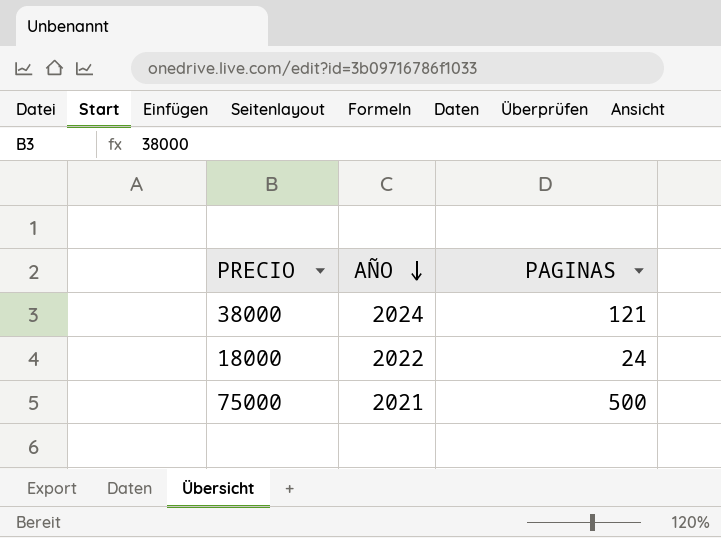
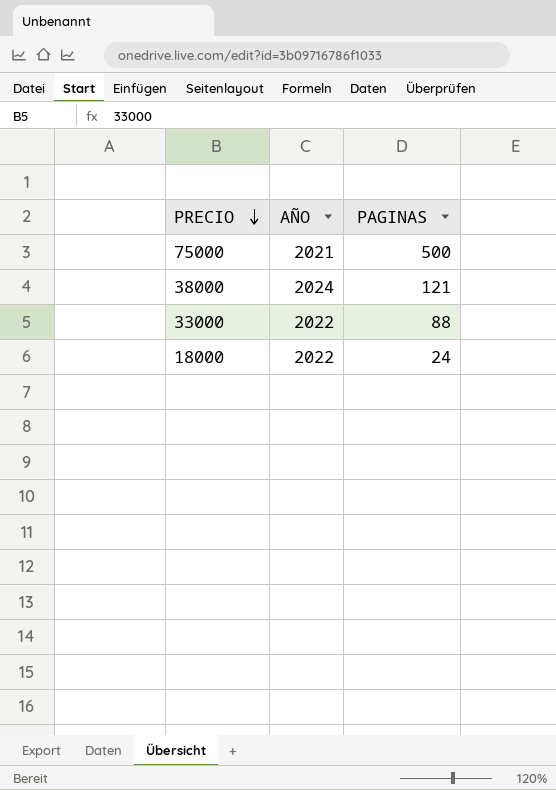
row order: AÑO descending -> PRECIO descending
row 33000: none -> 2022 | 88

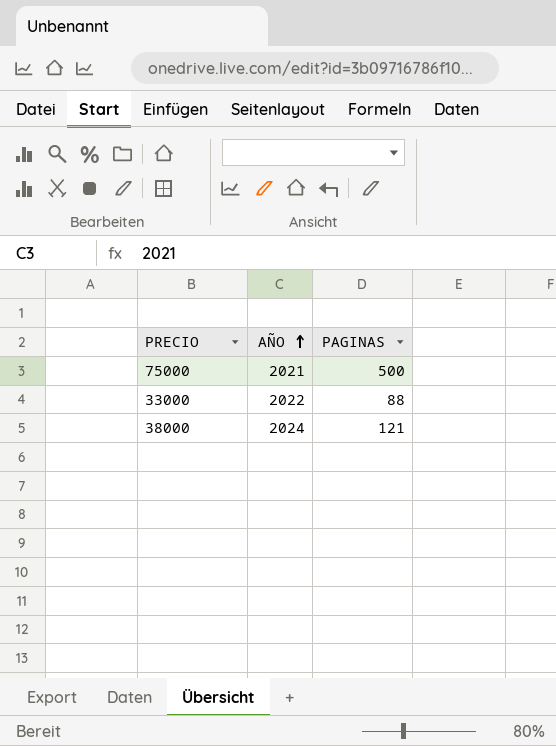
row order: PRECIO descending -> AÑO ascending
row 18000: 2022 | 24 -> none

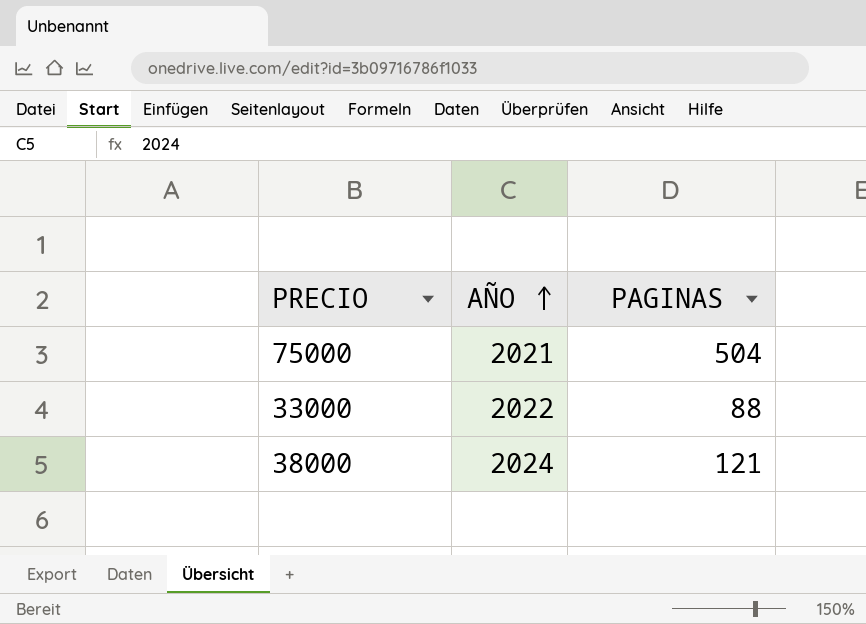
75000 | PAGINAS: 500 -> 504

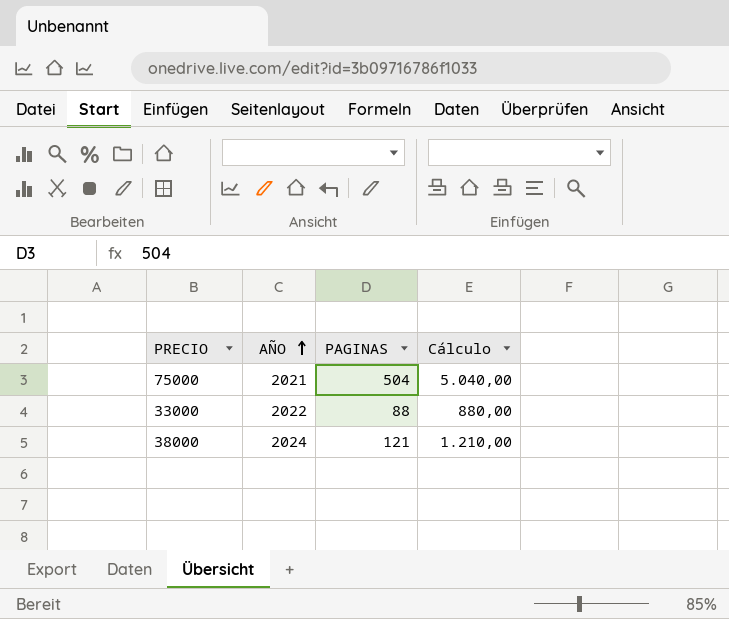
column Cálculo | formula: none -> [PAGINAS] * 10

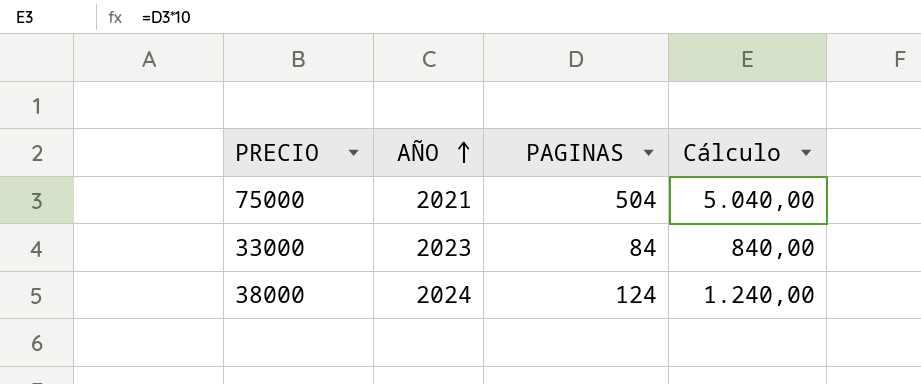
33000 | AÑO: 2022 -> 2023
33000 | PAGINAS: 88 -> 84
33000 | Cálculo: 880,00 -> 840,00
38000 | PAGINAS: 121 -> 124
38000 | Cálculo: 1.210,00 -> 1.240,00

